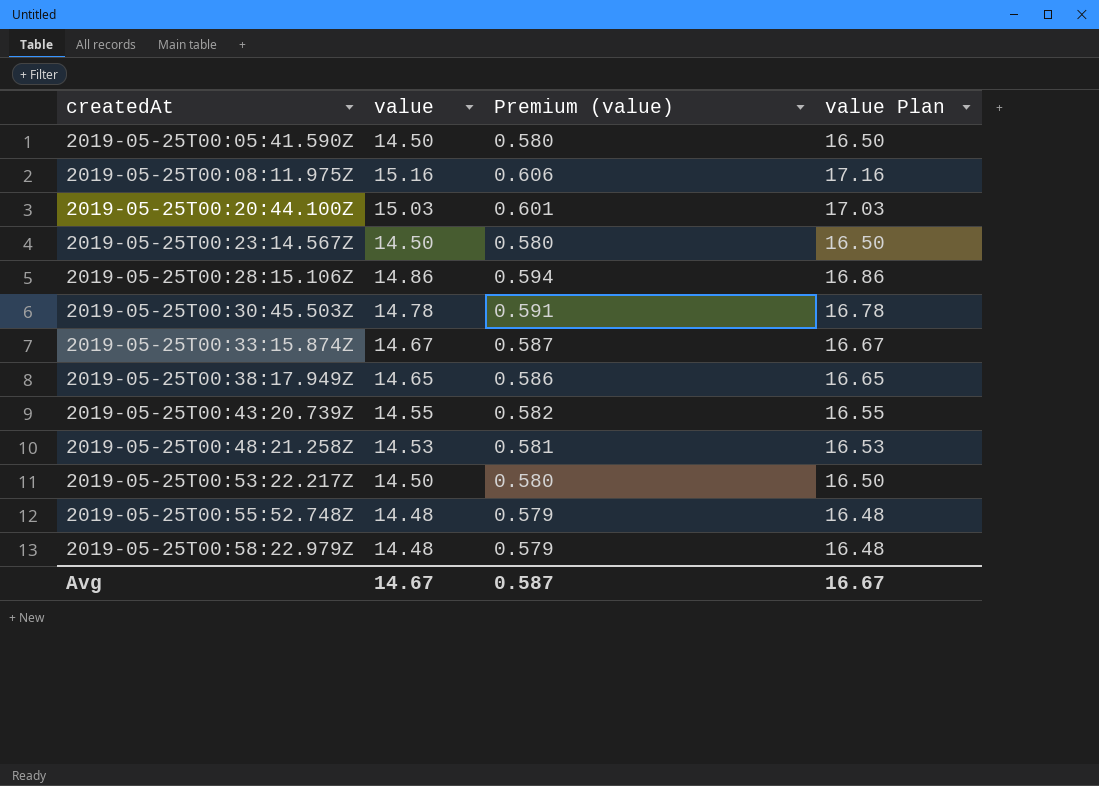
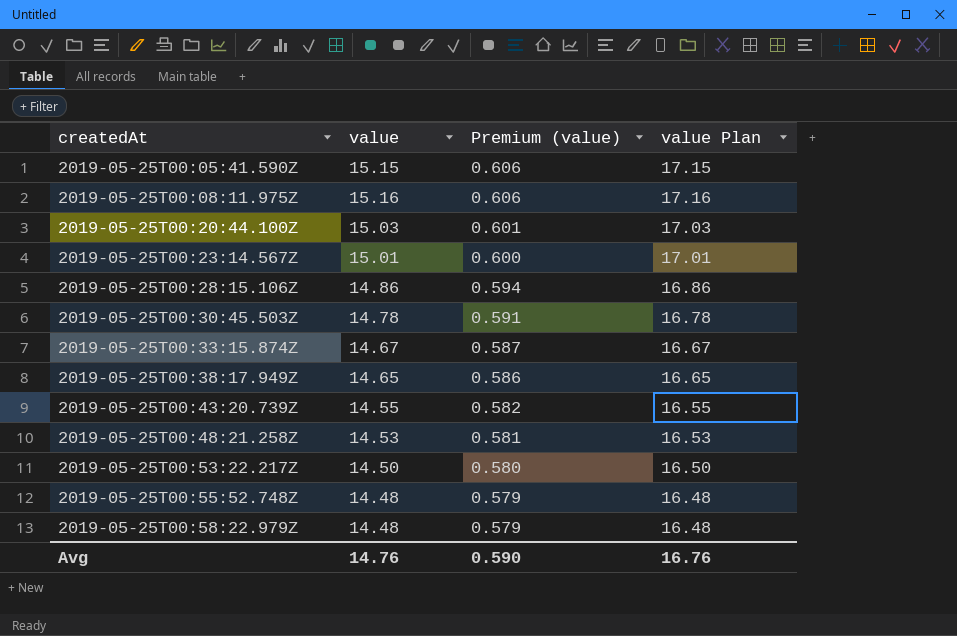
2019-05-25T00:05:41.590Z | value: 14.50 -> 15.15
2019-05-25T00:05:41.590Z | Premium (value): 0.580 -> 0.606
2019-05-25T00:05:41.590Z | value Plan: 16.50 -> 17.15
2019-05-25T00:23:14.567Z | value: 14.50 -> 15.01
2019-05-25T00:23:14.567Z | Premium (value): 0.580 -> 0.600
2019-05-25T00:23:14.567Z | value Plan: 16.50 -> 17.01
Avg | value: 14.67 -> 14.76
Avg | Premium (value): 0.587 -> 0.590
Avg | value Plan: 16.67 -> 16.76

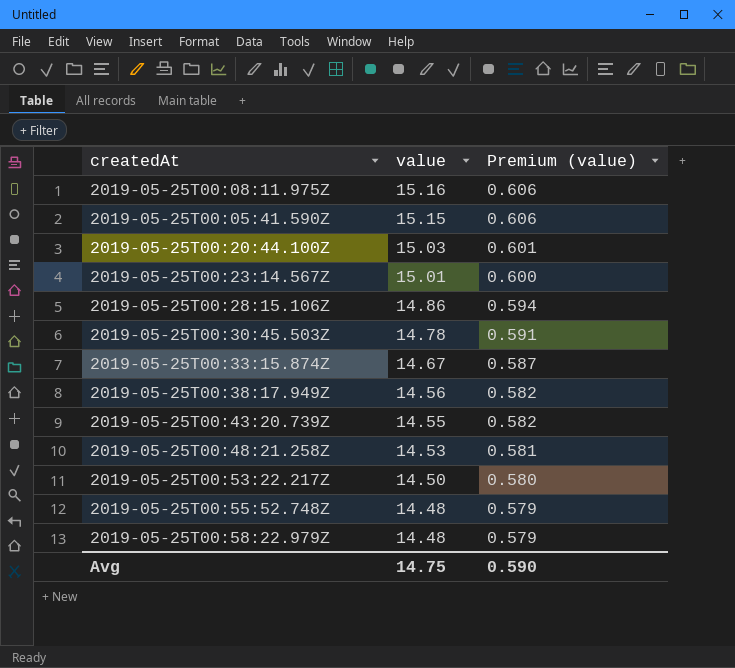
row order: createdAt ascending -> value descending
column value Plan | formula: [value] + 2 -> none
2019-05-25T00:38:17.949Z | value: 14.65 -> 14.56
2019-05-25T00:38:17.949Z | Premium (value): 0.586 -> 0.582
Avg | value: 14.76 -> 14.75

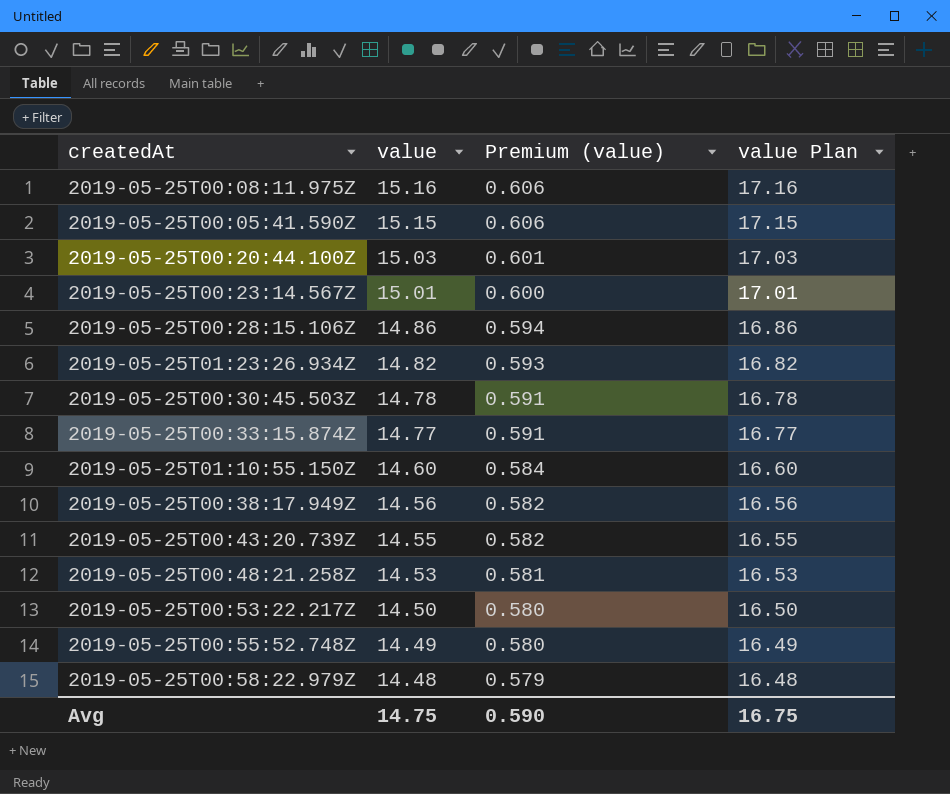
column value Plan | formula: none -> [value] + 2
row 2019-05-25T01:23:26.934Z: none -> 14.82 | 0.593 | 16.82
2019-05-25T00:33:15.874Z | value: 14.67 -> 14.77
2019-05-25T00:33:15.874Z | Premium (value): 0.587 -> 0.591
row 2019-05-25T01:10:55.150Z: none -> 14.60 | 0.584 | 16.60
2019-05-25T00:55:52.748Z | value: 14.48 -> 14.49
2019-05-25T00:55:52.748Z | Premium (value): 0.579 -> 0.580

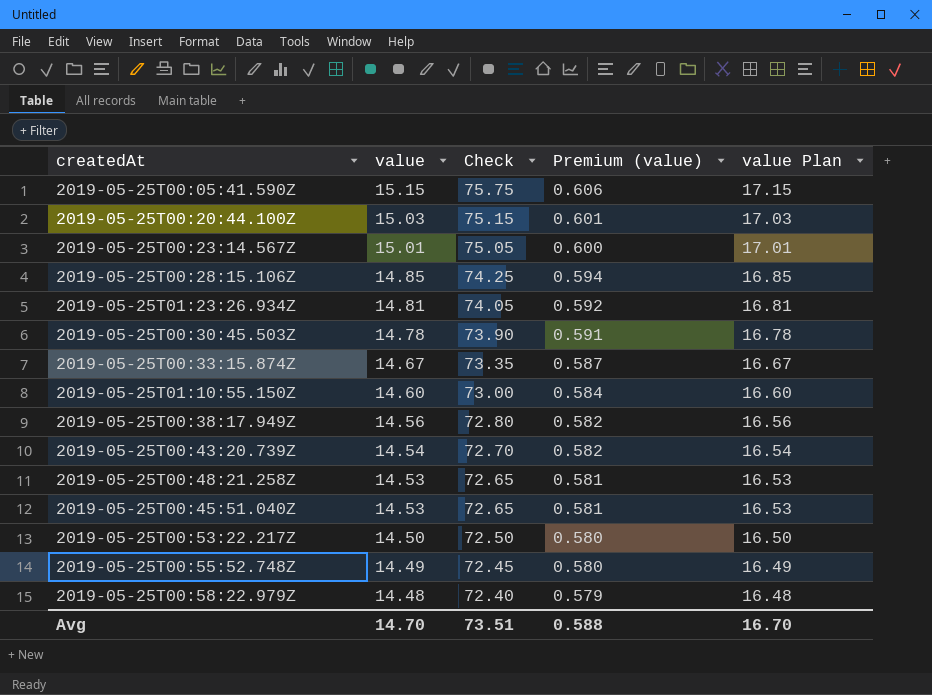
column Check | formula: none -> [value] * 5
row 2019-05-25T00:08:11.975Z: 15.16 | 0.606 | 17.16 -> none
2019-05-25T00:28:15.106Z | value: 14.86 -> 14.85
2019-05-25T00:28:15.106Z | value Plan: 16.86 -> 16.85
2019-05-25T01:23:26.934Z | value: 14.82 -> 14.81
2019-05-25T01:23:26.934Z | Premium (value): 0.593 -> 0.592
2019-05-25T01:23:26.934Z | value Plan: 16.82 -> 16.81
2019-05-25T00:33:15.874Z | value: 14.77 -> 14.67
2019-05-25T00:33:15.874Z | Premium (value): 0.591 -> 0.587
2019-05-25T00:33:15.874Z | value Plan: 16.77 -> 16.67
2019-05-25T00:43:20.739Z | value: 14.55 -> 14.54
2019-05-25T00:43:20.739Z | value Plan: 16.55 -> 16.54
row 2019-05-25T00:45:51.040Z: none -> 14.53 | 72.65 | 0.581 | 16.53
Avg | value: 14.75 -> 14.70
Avg | Premium (value): 0.590 -> 0.588
Avg | value Plan: 16.75 -> 16.70

